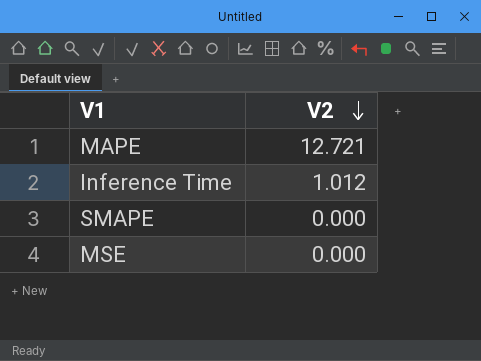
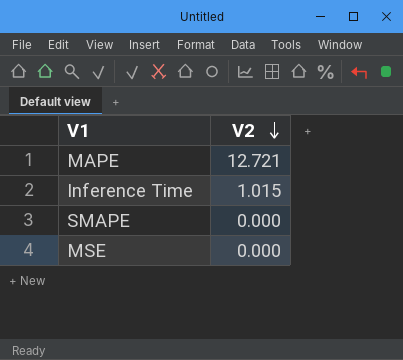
Inference Time | V2: 1.012 -> 1.015

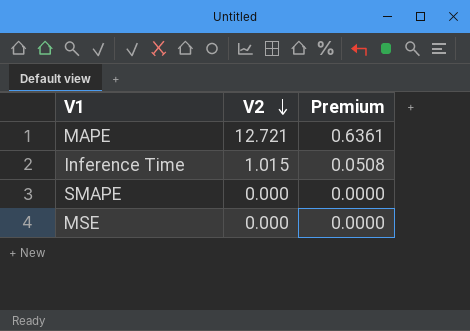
column Premium | formula: none -> [V2] * 0.05

